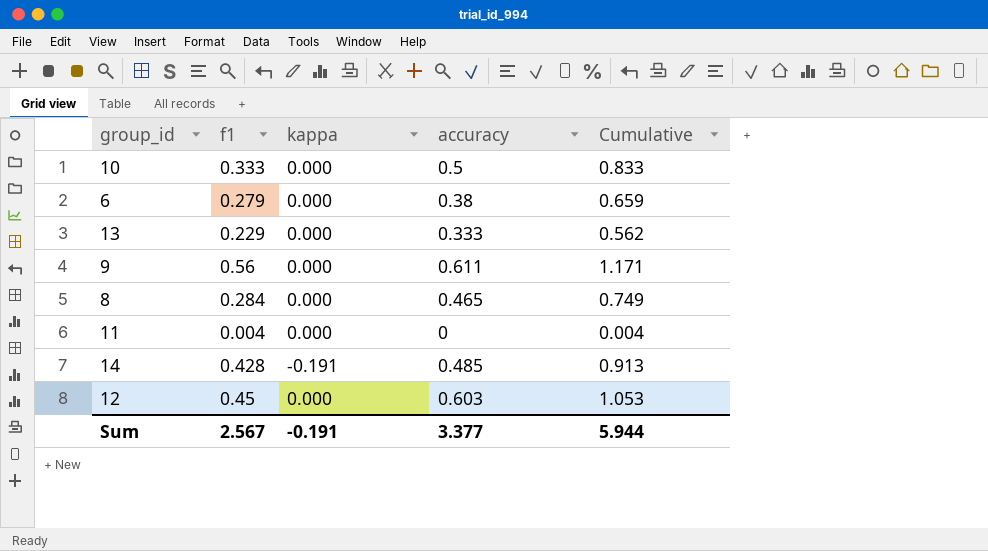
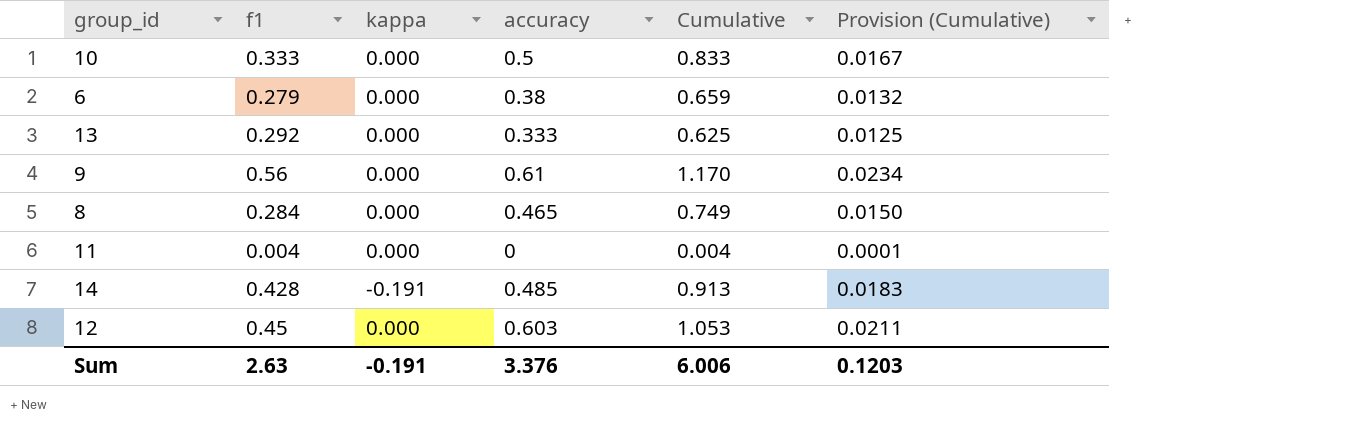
column Provision (Cumulative) | formula: none -> [Cumulative] * 0.02
13 | f1: 0.229 -> 0.292
13 | Cumulative: 0.562 -> 0.625
9 | accuracy: 0.611 -> 0.61
9 | Cumulative: 1.171 -> 1.170
Sum | f1: 2.567 -> 2.63
Sum | accuracy: 3.377 -> 3.376
Sum | Cumulative: 5.944 -> 6.006

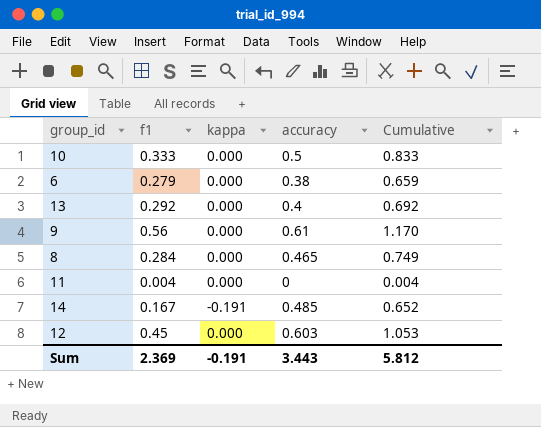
column Provision (Cumulative) | formula: [Cumulative] * 0.02 -> none
13 | accuracy: 0.333 -> 0.4
13 | Cumulative: 0.625 -> 0.692
14 | f1: 0.428 -> 0.167
14 | Cumulative: 0.913 -> 0.652
Sum | f1: 2.63 -> 2.369
Sum | accuracy: 3.376 -> 3.443
Sum | Cumulative: 6.006 -> 5.812

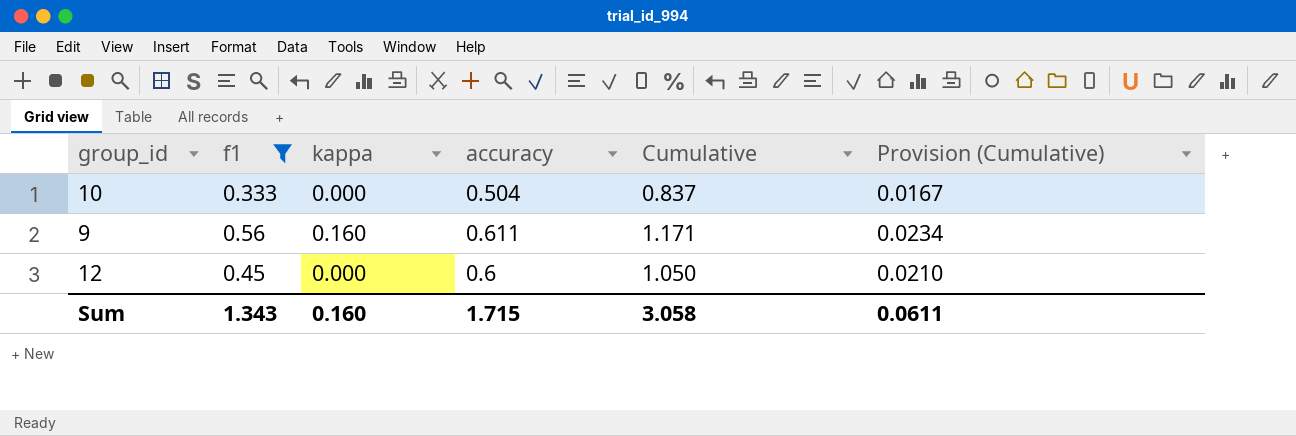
filter: none -> f1 >= 0.333
column Provision (Cumulative) | formula: none -> [Cumulative] * 0.02
10 | accuracy: 0.5 -> 0.504
10 | Cumulative: 0.833 -> 0.837
9 | kappa: 0.000 -> 0.160
9 | accuracy: 0.61 -> 0.611
9 | Cumulative: 1.170 -> 1.171
12 | accuracy: 0.603 -> 0.6
12 | Cumulative: 1.053 -> 1.050
Sum | f1: 2.369 -> 1.343
Sum | kappa: -0.191 -> 0.160
Sum | accuracy: 3.443 -> 1.715
Sum | Cumulative: 5.812 -> 3.058

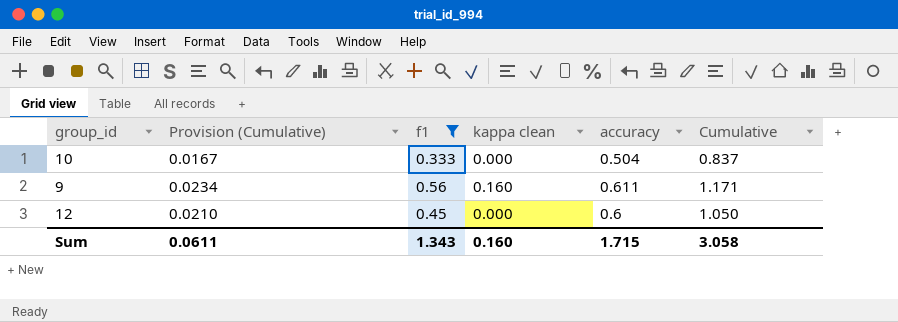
column Provision (Cumulative) | position: 6 -> 2
column name: kappa -> kappa clean

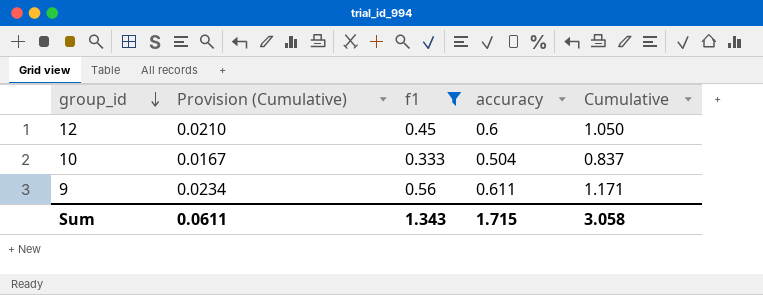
row order: none -> group_id descending
column kappa clean | position: 4 -> none

